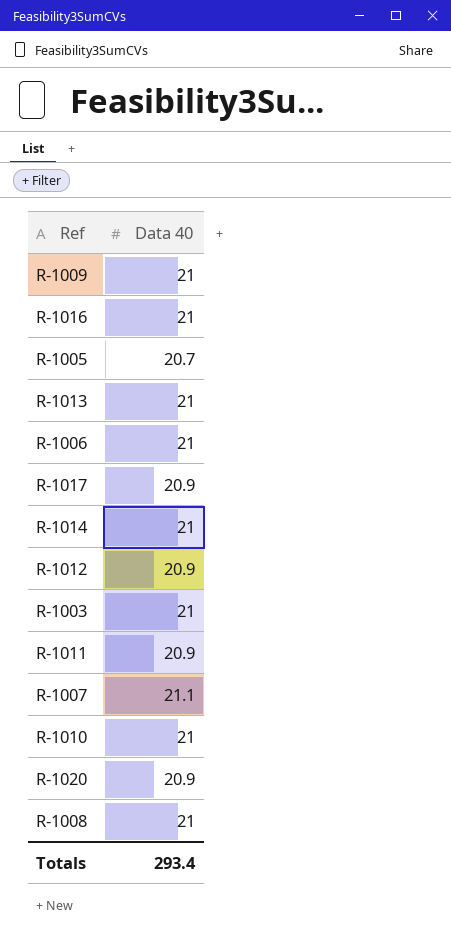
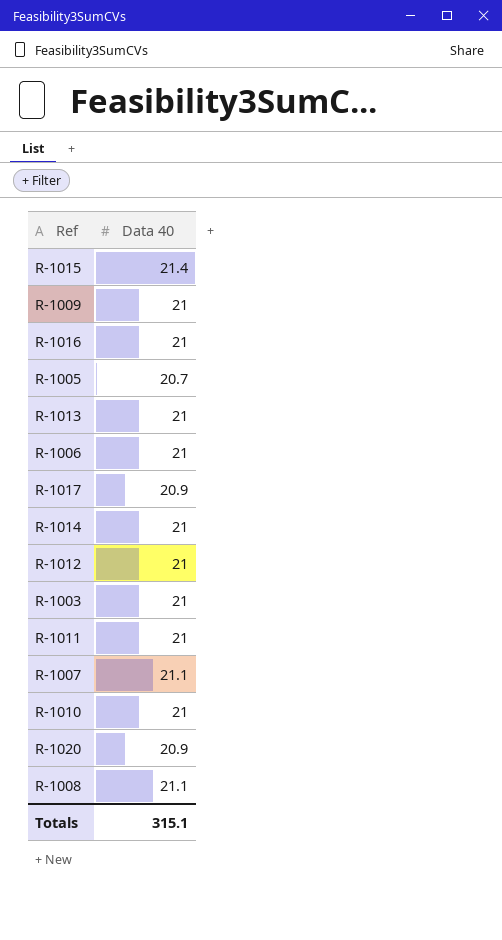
row R-1015: none -> 21.4
R-1012 | Data 40: 20.9 -> 21
R-1011 | Data 40: 20.9 -> 21
R-1008 | Data 40: 21 -> 21.1
Totals | Data 40: 293.4 -> 315.1

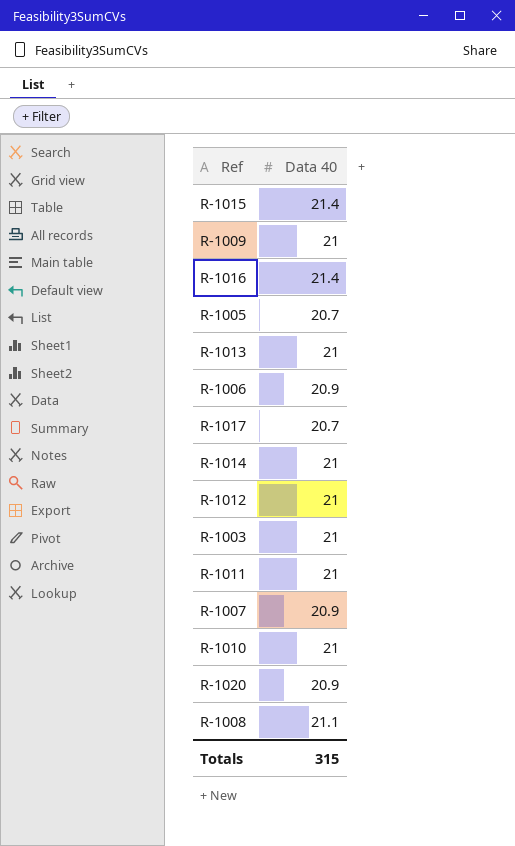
R-1016 | Data 40: 21 -> 21.4
R-1006 | Data 40: 21 -> 20.9
R-1017 | Data 40: 20.9 -> 20.7
R-1007 | Data 40: 21.1 -> 20.9
Totals | Data 40: 315.1 -> 315

